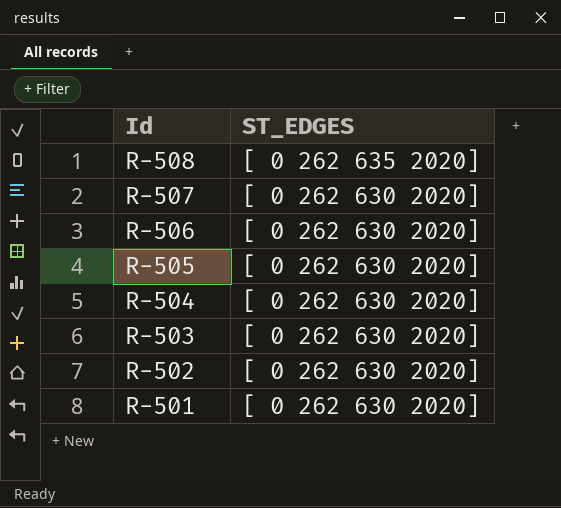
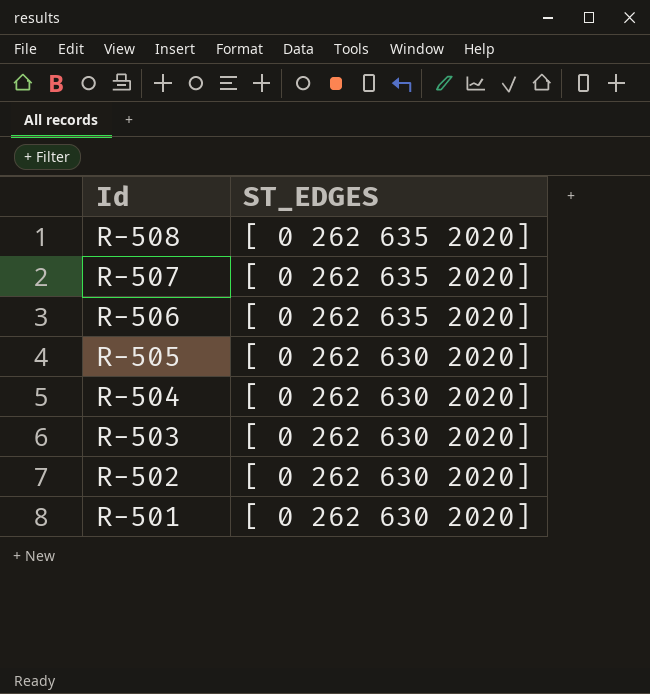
R-507 | ST_EDGES: [ 0 262 630 2020] -> [ 0 262 635 2020]
R-506 | ST_EDGES: [ 0 262 630 2020] -> [ 0 262 635 2020]

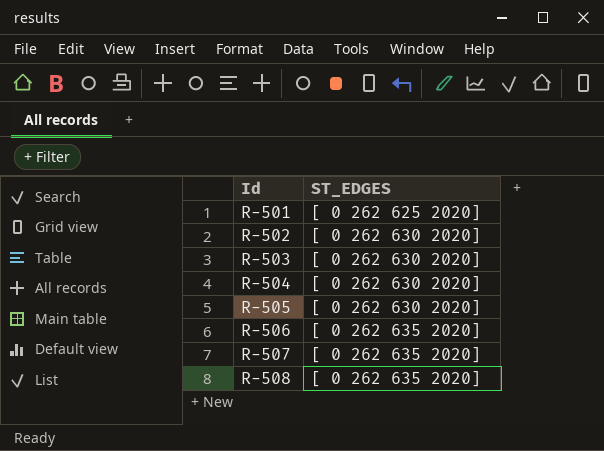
row order: Id descending -> Id ascending
R-501 | ST_EDGES: [ 0 262 630 2020] -> [ 0 262 625 2020]

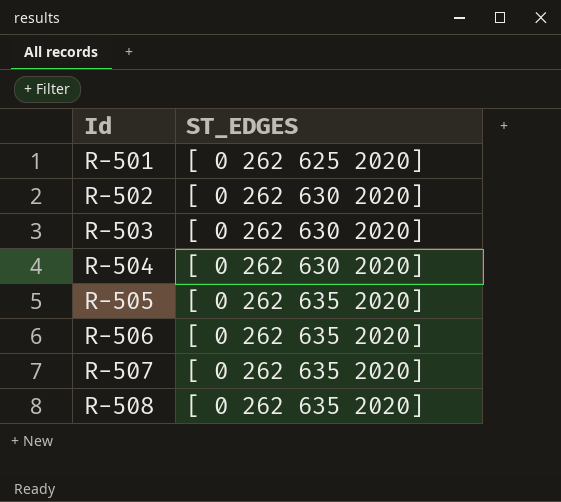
R-505 | ST_EDGES: [ 0 262 630 2020] -> [ 0 262 635 2020]

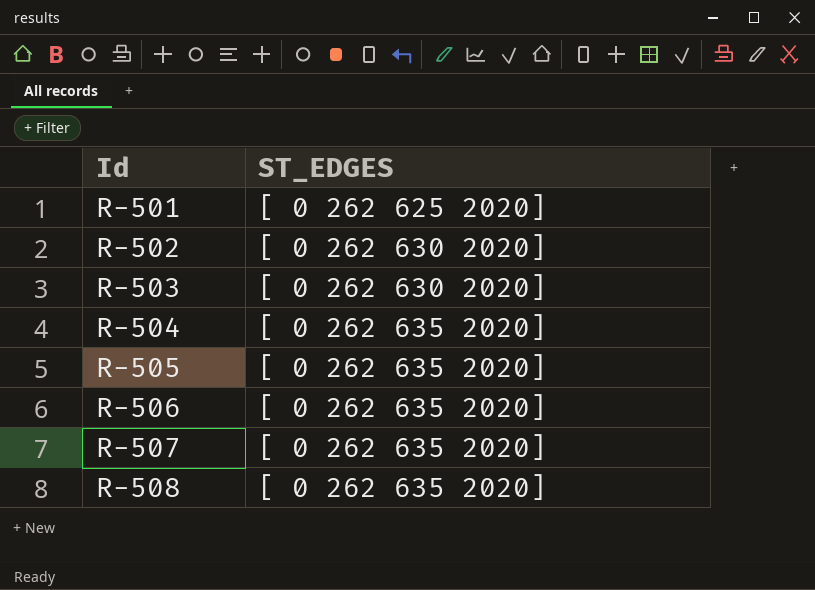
R-504 | ST_EDGES: [ 0 262 630 2020] -> [ 0 262 635 2020]

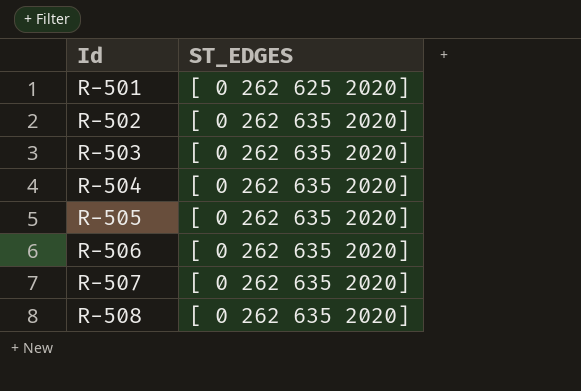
R-502 | ST_EDGES: [ 0 262 630 2020] -> [ 0 262 635 2020]
R-503 | ST_EDGES: [ 0 262 630 2020] -> [ 0 262 635 2020]

